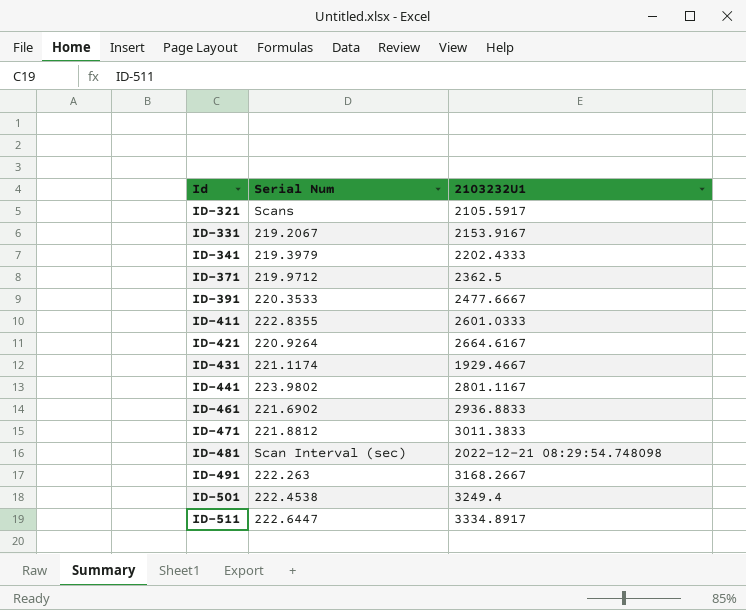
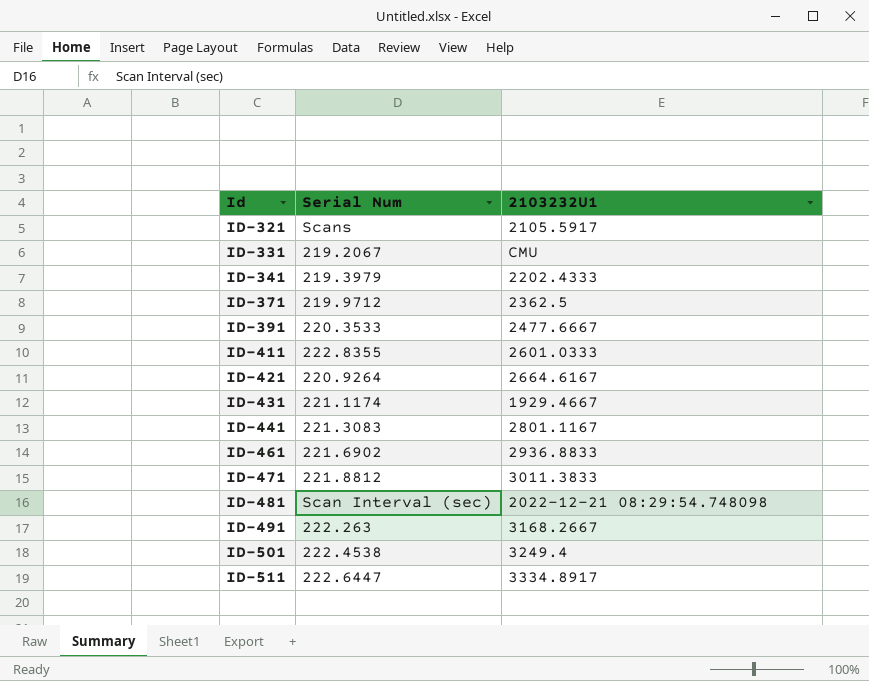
ID-331 | 2103232U1: 2153.9167 -> CMU
ID-441 | Serial Num: 223.9802 -> 221.3083

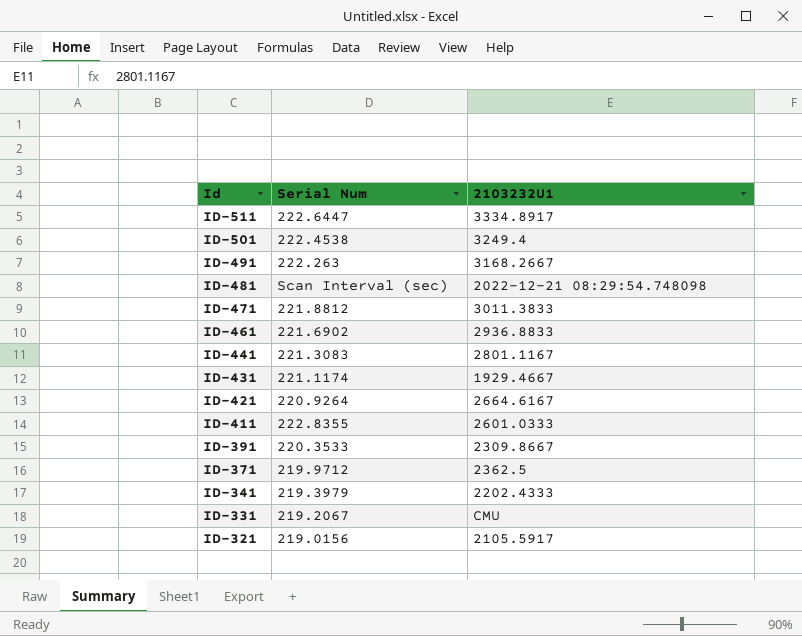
row order: Id ascending -> Id descending
ID-391 | 2103232U1: 2477.6667 -> 2309.8667
ID-321 | Serial Num: Scans -> 219.0156

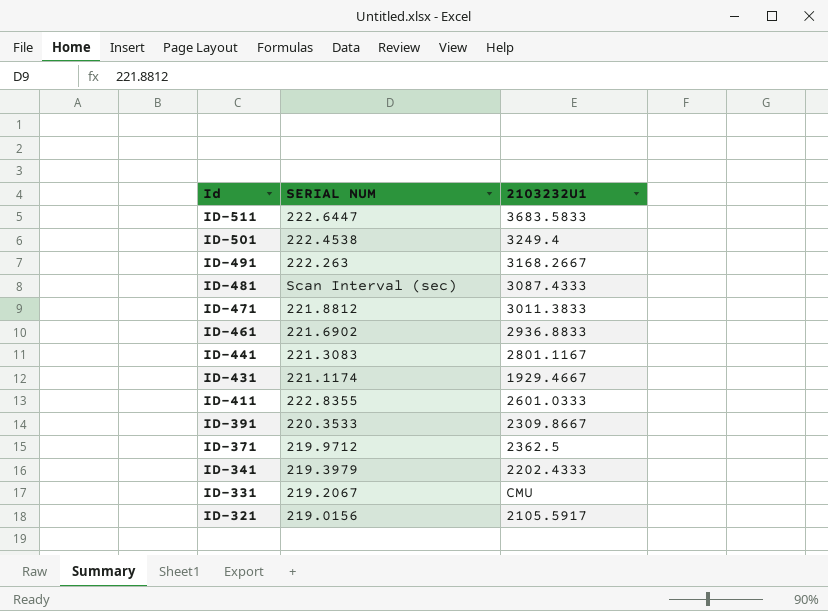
column name: Serial Num -> SERIAL NUM
row ID-421: 220.9264 | 2664.6167 -> none
ID-511 | 2103232U1: 3334.8917 -> 3683.5833
ID-481 | 2103232U1: 2022-12-21 08:29:54.748098 -> 3087.4333

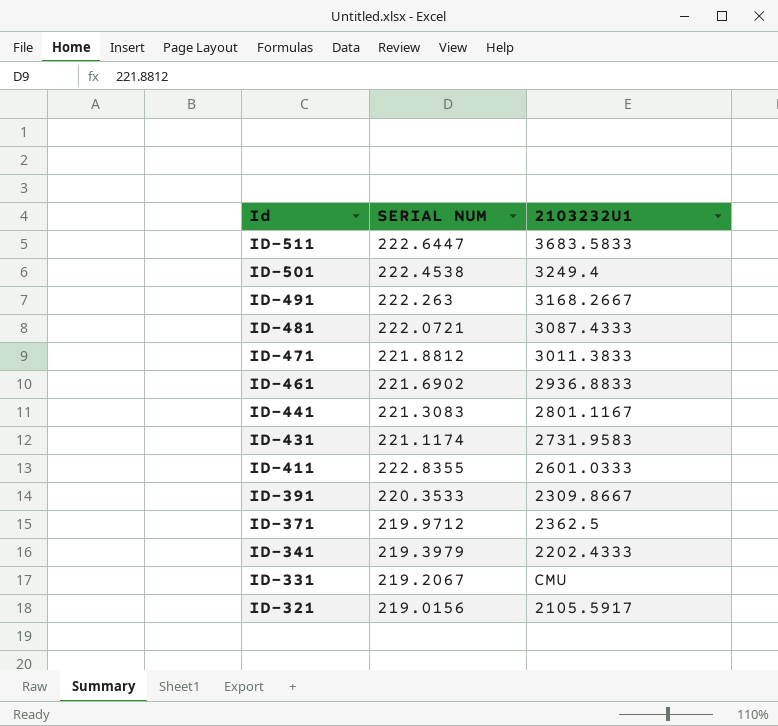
ID-481 | SERIAL NUM: Scan Interval (sec) -> 222.0721
ID-431 | 2103232U1: 1929.4667 -> 2731.9583

